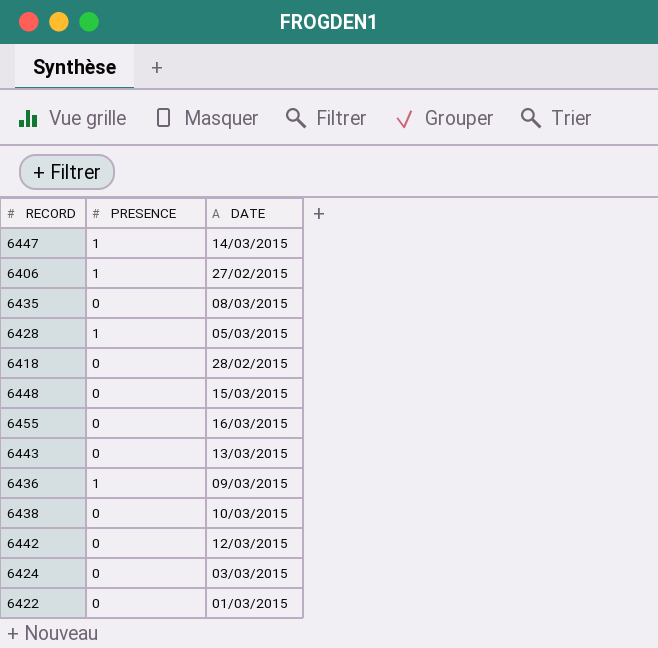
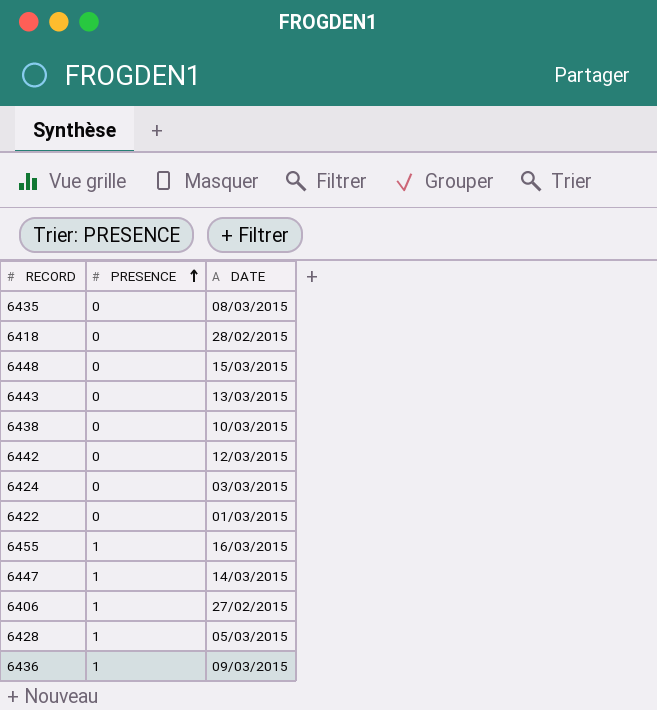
row order: none -> PRESENCE ascending
6455 | PRESENCE: 0 -> 1

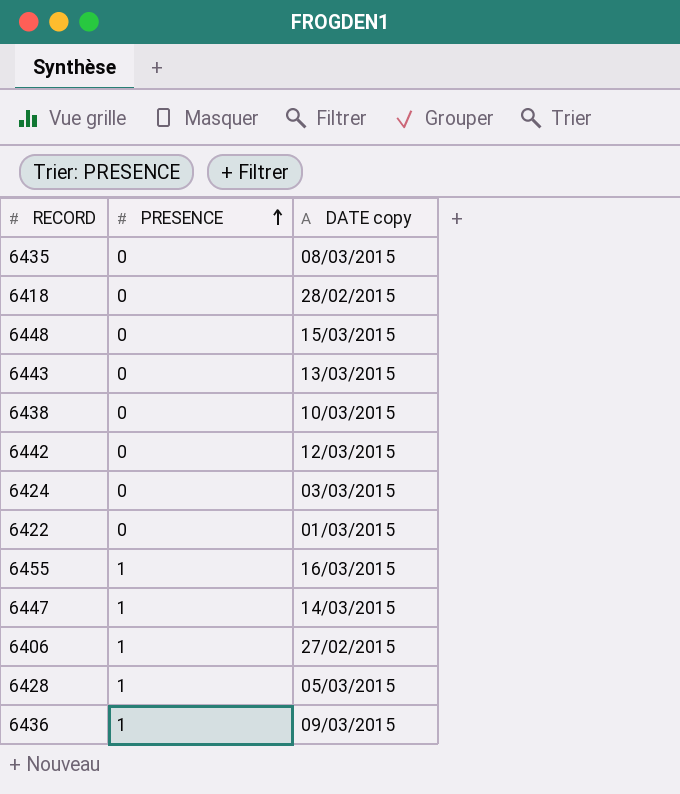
column name: DATE -> DATE copy

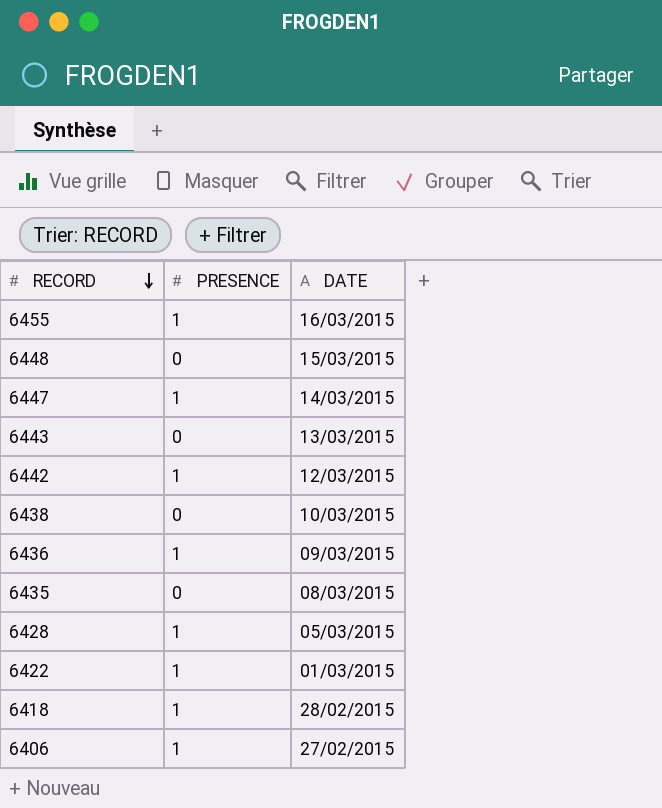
row order: PRESENCE ascending -> RECORD descending
column name: DATE copy -> DATE
row 6424: 0 | 03/03/2015 -> none
6442 | PRESENCE: 0 -> 1
6422 | PRESENCE: 0 -> 1
6418 | PRESENCE: 0 -> 1

